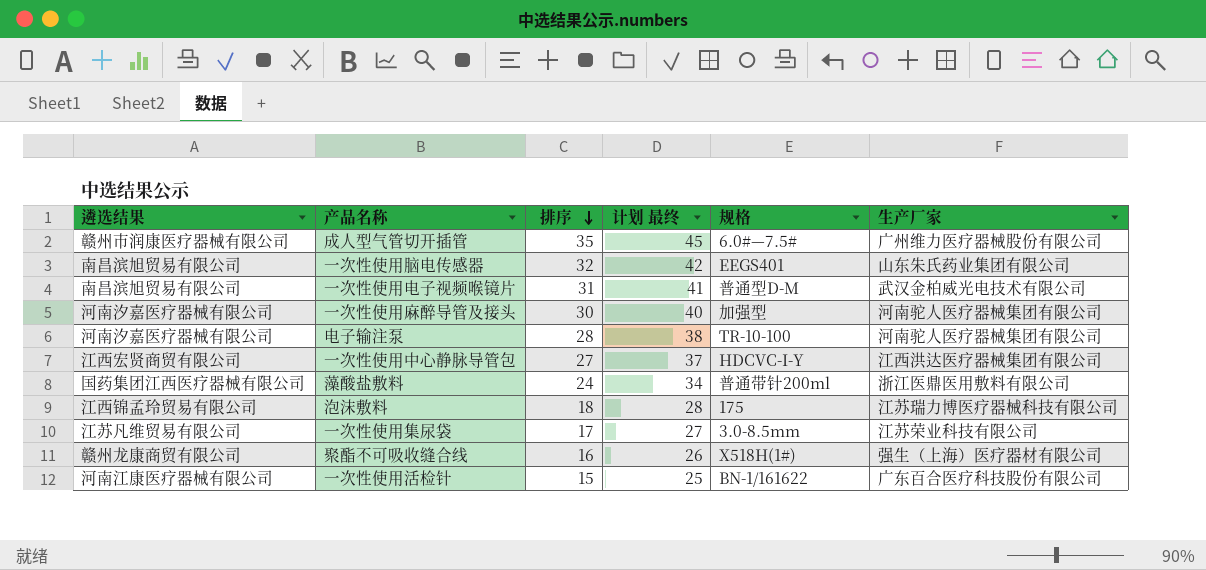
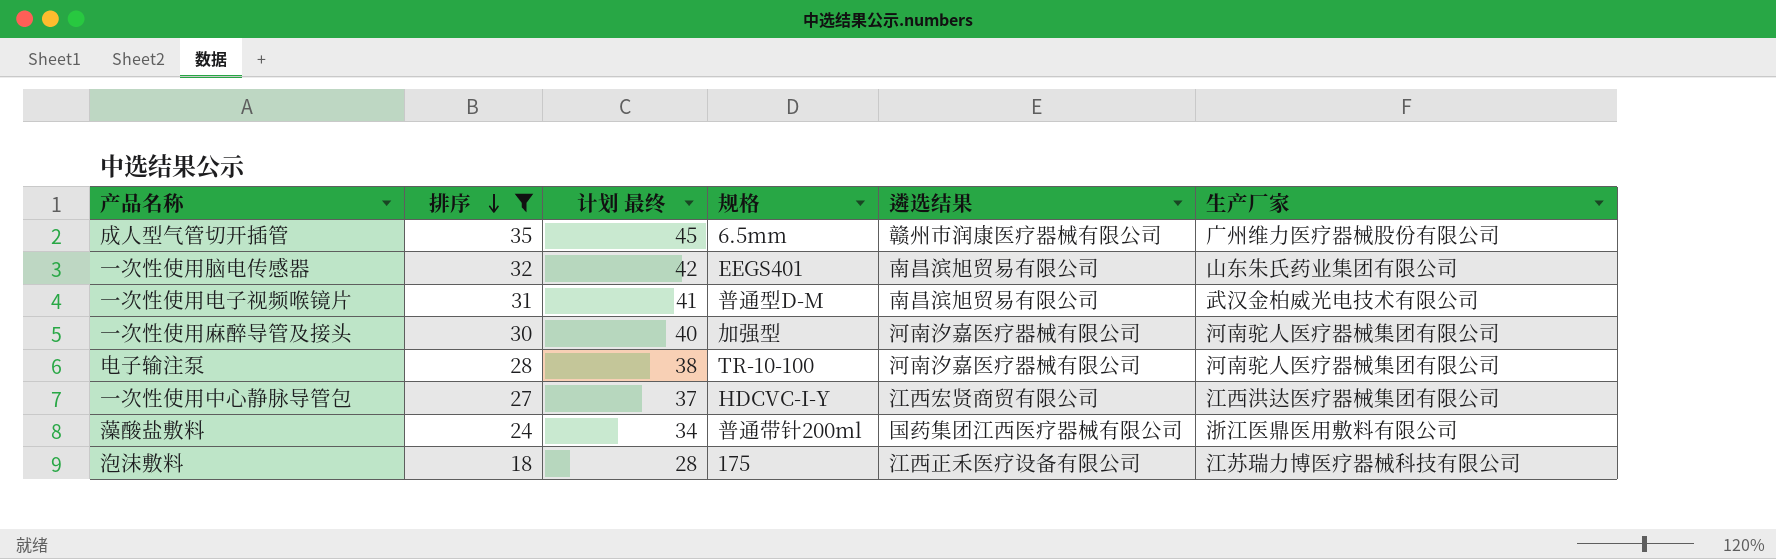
filter: none -> 排序 >= 18
column 遴选结果 | position: 1 -> 5
成人型气管切开插管 | 规格: 6.0#—7.5# -> 6.5mm
泡沫敷料 | 遴选结果: 江西锦孟玲贸易有限公司 -> 江西正禾医疗设备有限公司

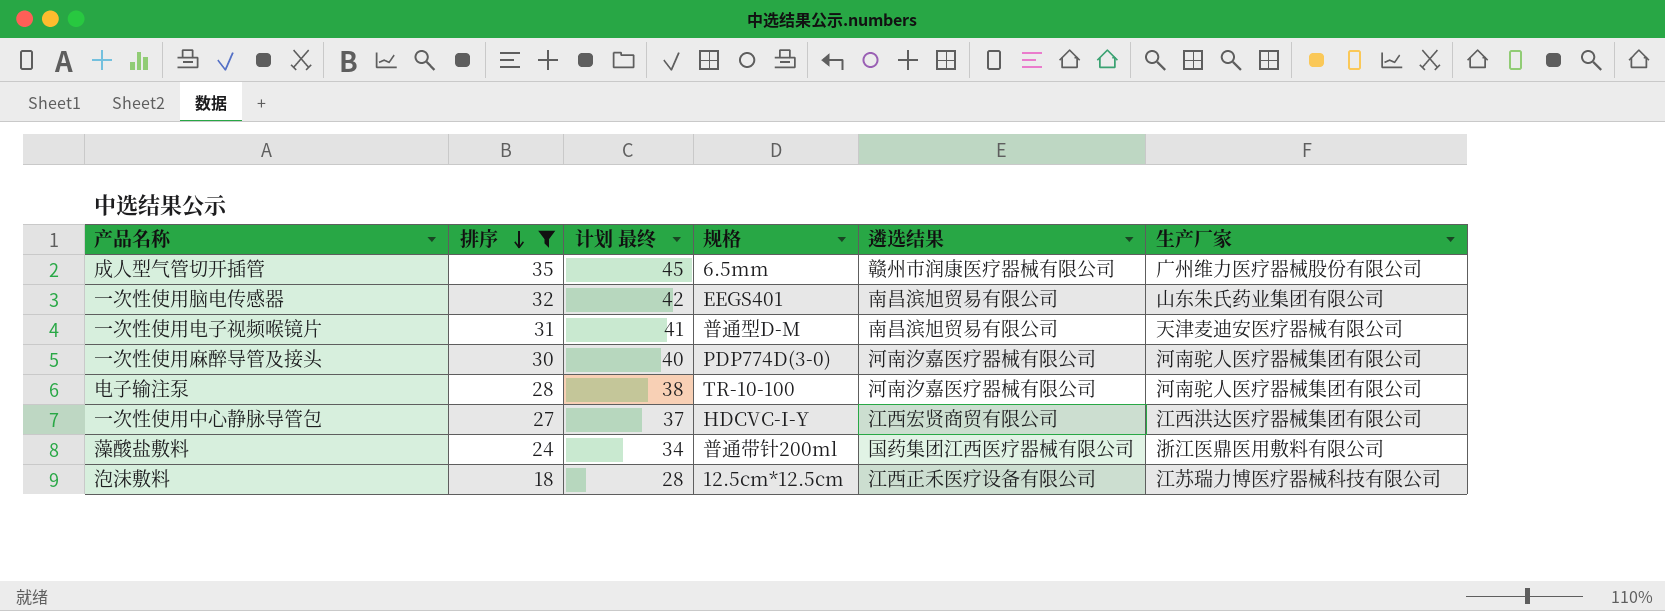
一次性使用电子视频喉镜片 | 生产厂家: 武汉金柏威光电技术有限公司 -> 天津麦迪安医疗器械有限公司
一次性使用麻醉导管及接头 | 规格: 加强型 -> PDP774D(3-0)
泡沫敷料 | 规格: 175 -> 12.5cm*12.5cm

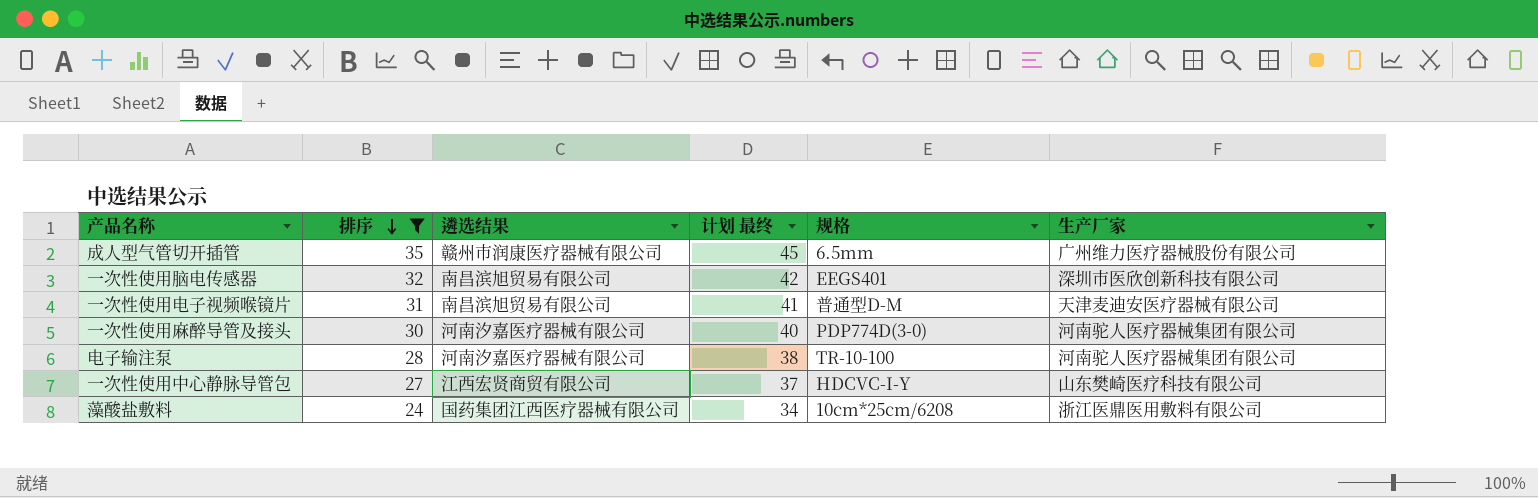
column 遴选结果 | position: 5 -> 3
row 泡沫敷料: 18 | 28 | 12.5cm*12.5cm | 江西正禾医疗设备有限公司 | 江苏瑞力博医疗器械科技有限公司 -> none
一次性使用脑电传感器 | 生产厂家: 山东朱氏药业集团有限公司 -> 深圳市医欣创新科技有限公司
一次性使用中心静脉导管包 | 生产厂家: 江西洪达医疗器械集团有限公司 -> 山东樊崎医疗科技有限公司
藻酸盐敷料 | 规格: 普通带针200ml -> 10cm*25cm/6208

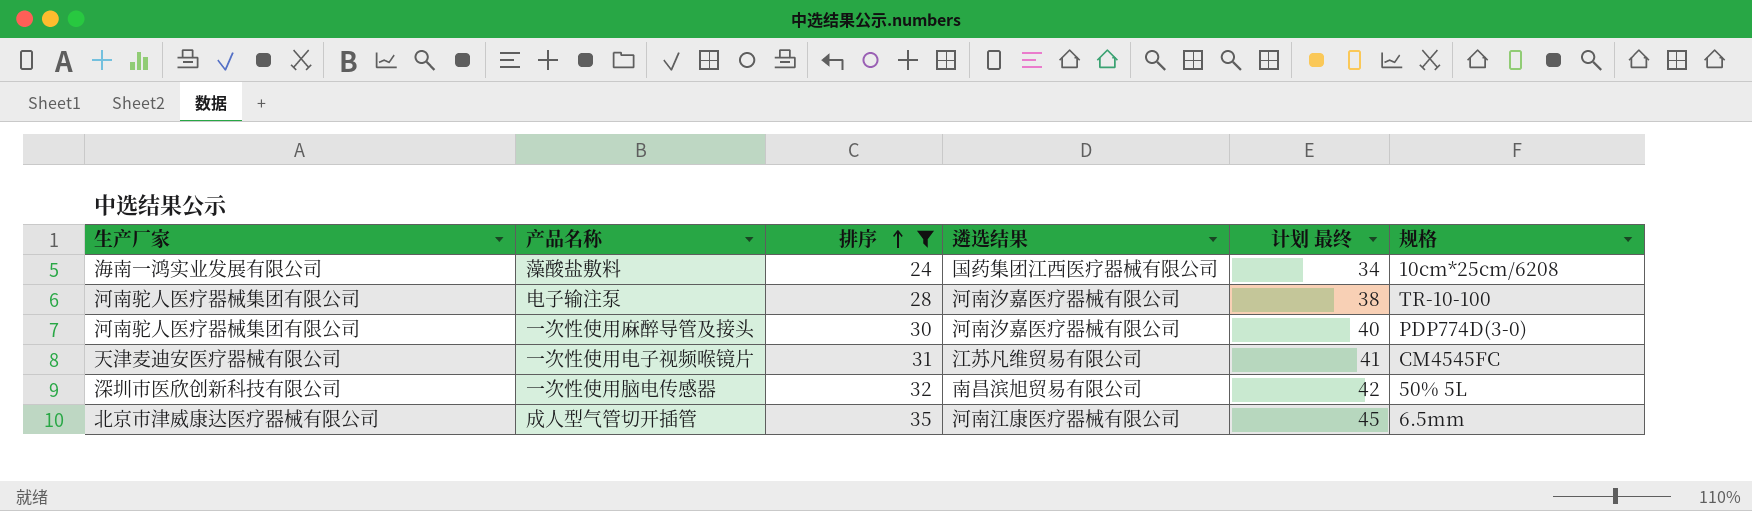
row order: 排序 descending -> 排序 ascending
column 生产厂家 | position: 6 -> 1
row 一次性使用中心静脉导管包: 27 | 江西宏贤商贸有限公司 | 37 | HDCVC-I-Y | 山东樊崎医疗科技有限公司 -> none
藻酸盐敷料 | 生产厂家: 浙江医鼎医用敷料有限公司 -> 海南一鸿实业发展有限公司
一次性使用电子视频喉镜片 | 遴选结果: 南昌滨旭贸易有限公司 -> 江苏凡维贸易有限公司
一次性使用电子视频喉镜片 | 规格: 普通型D-M -> CM4545FC
一次性使用脑电传感器 | 规格: EEGS401 -> 50% 5L
成人型气管切开插管 | 生产厂家: 广州维力医疗器械股份有限公司 -> 北京市津威康达医疗器械有限公司
成人型气管切开插管 | 遴选结果: 赣州市润康医疗器械有限公司 -> 河南江康医疗器械有限公司

